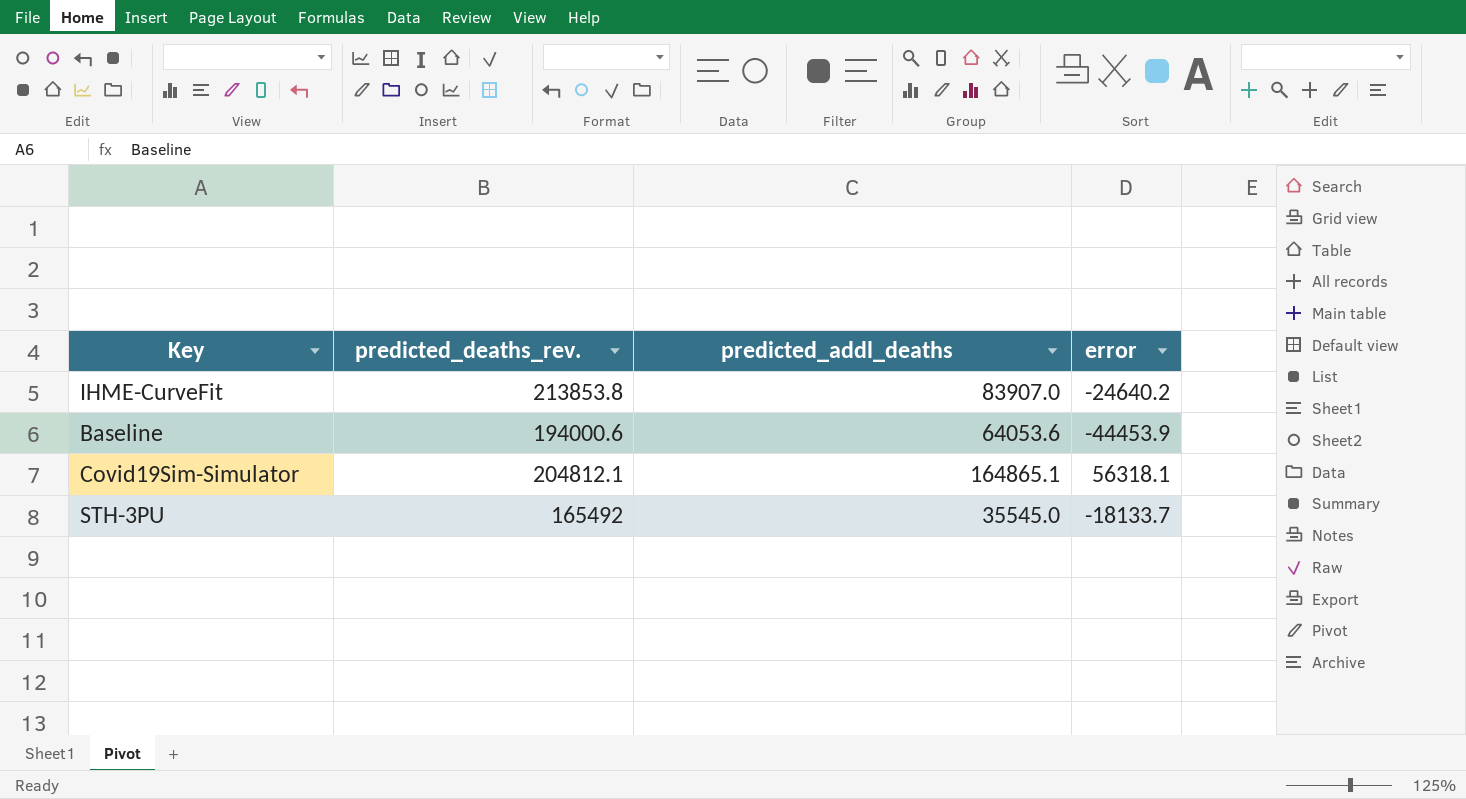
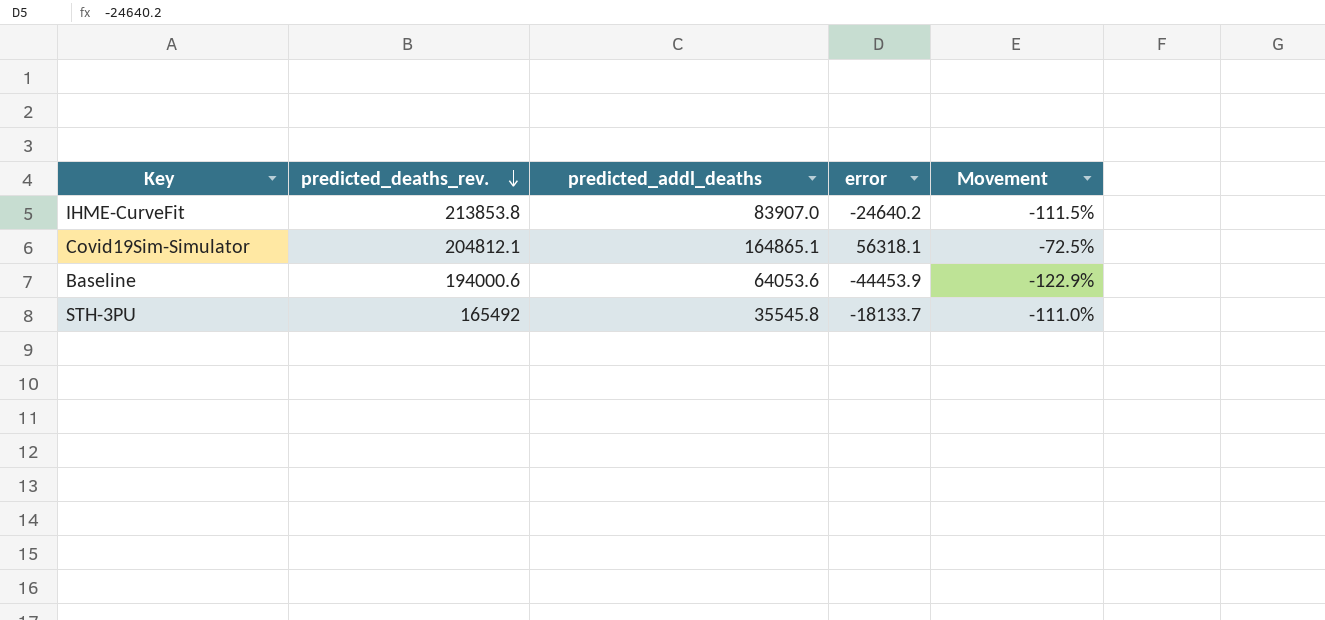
row order: none -> predicted_deaths_rev. descending
column Movement | formula: none -> ([error] - [predicted_deaths_rev.]) / [predicted_deaths_rev.]
STH-3PU | predicted_addl_deaths: 35545.0 -> 35545.8

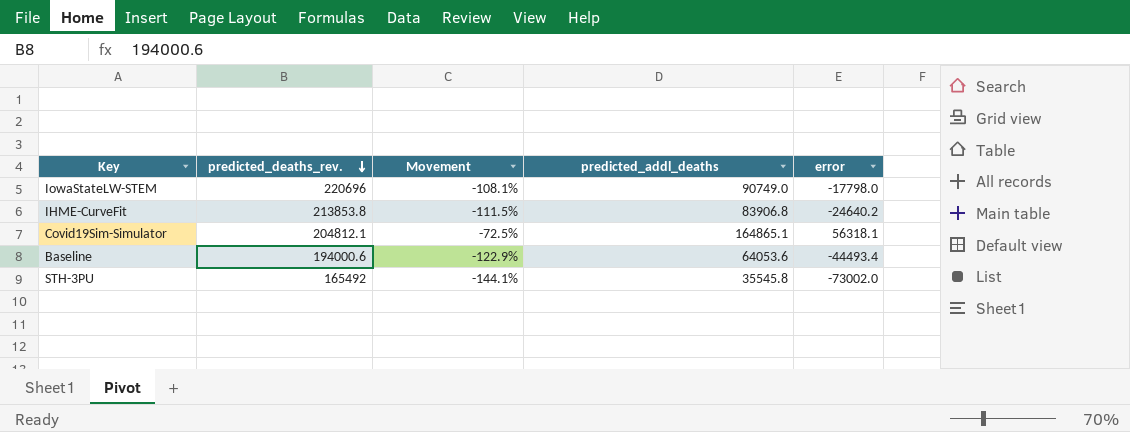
column Movement | position: 5 -> 3
row IowaStateLW-STEM: none -> 220696 | -108.1% | 90749.0 | -17798.0
IHME-CurveFit | predicted_addl_deaths: 83907.0 -> 83906.8
Baseline | error: -44453.9 -> -44493.4
STH-3PU | Movement: -111.0% -> -144.1%
STH-3PU | error: -18133.7 -> -73002.0

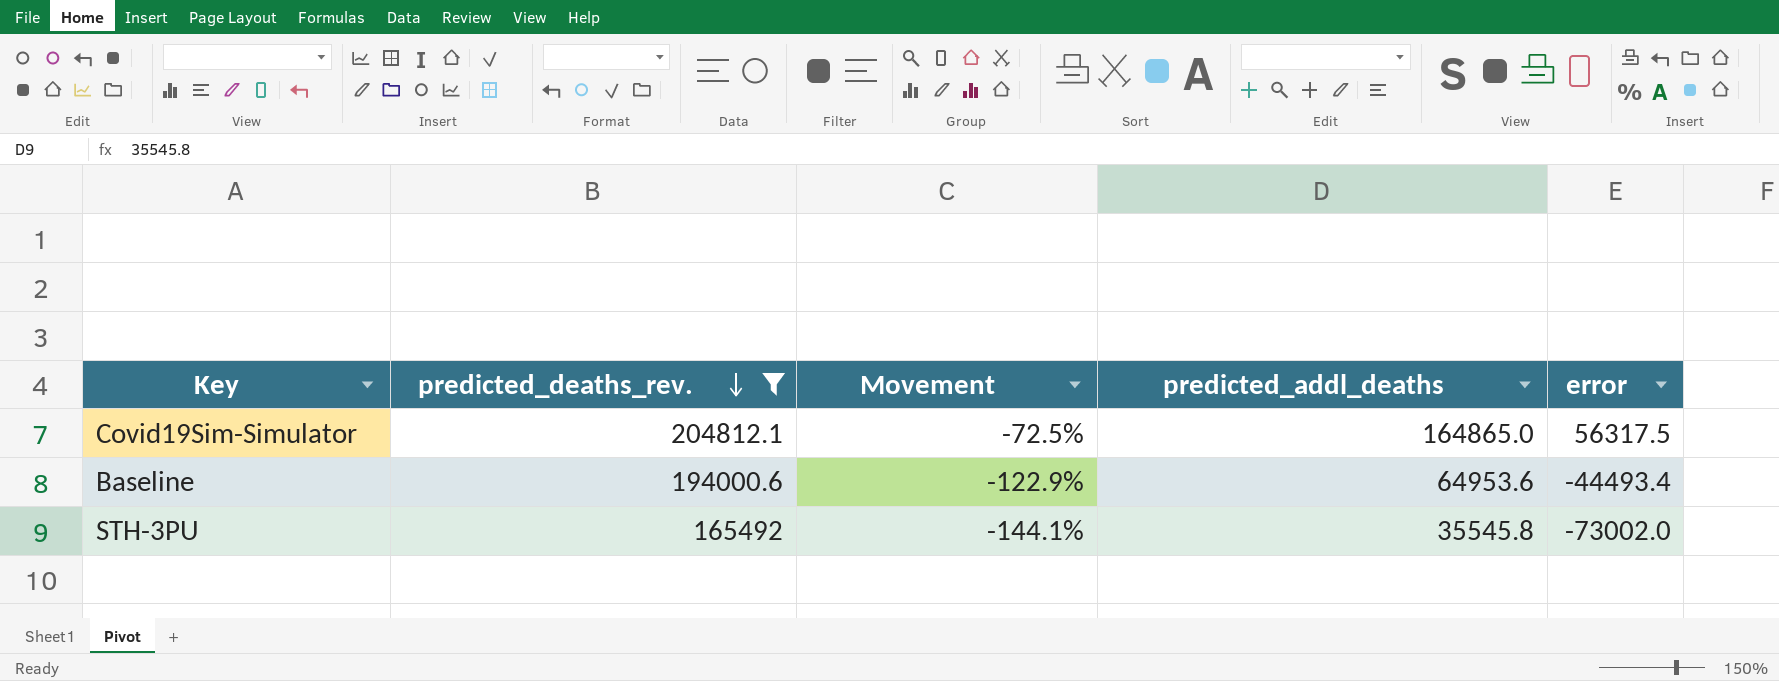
filter: none -> predicted_deaths_rev. <= 204812.1
Covid19Sim-Simulator | predicted_addl_deaths: 164865.1 -> 164865.0
Covid19Sim-Simulator | error: 56318.1 -> 56317.5
Baseline | predicted_addl_deaths: 64053.6 -> 64953.6

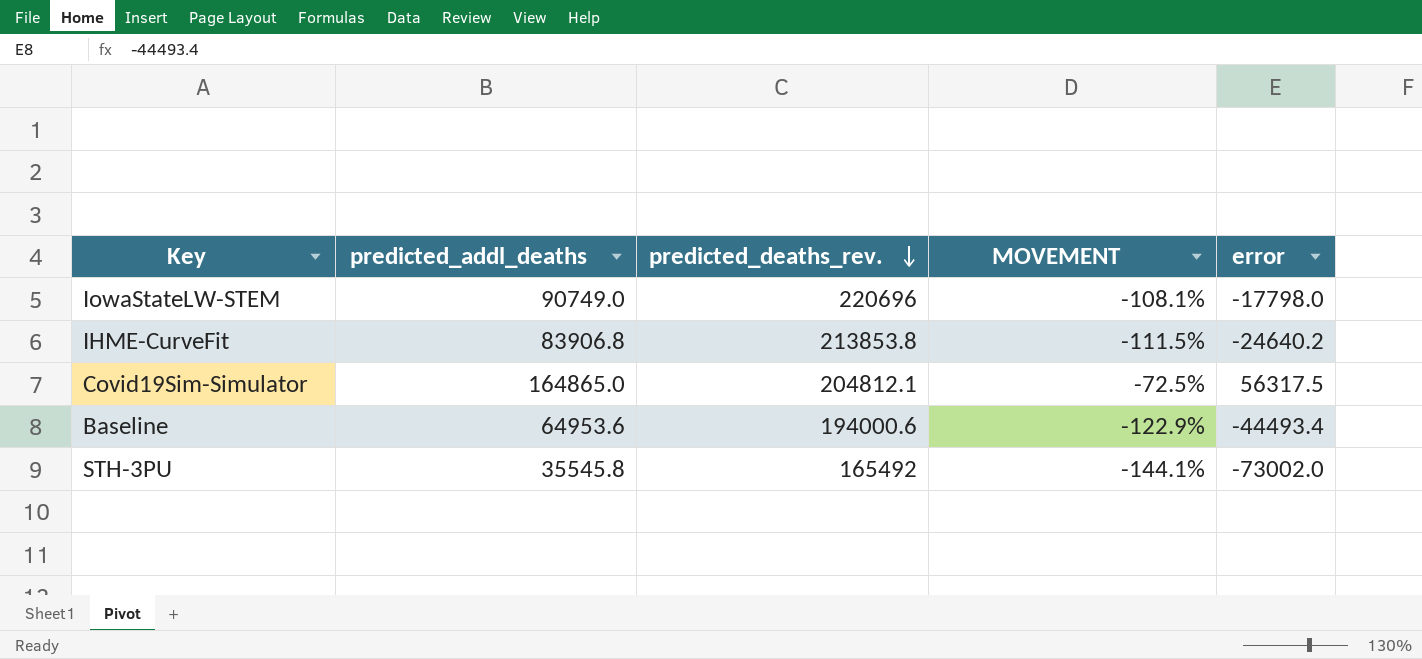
filter: predicted_deaths_rev. <= 204812.1 -> none
column predicted_addl_deaths | position: 4 -> 2
column name: Movement -> MOVEMENT

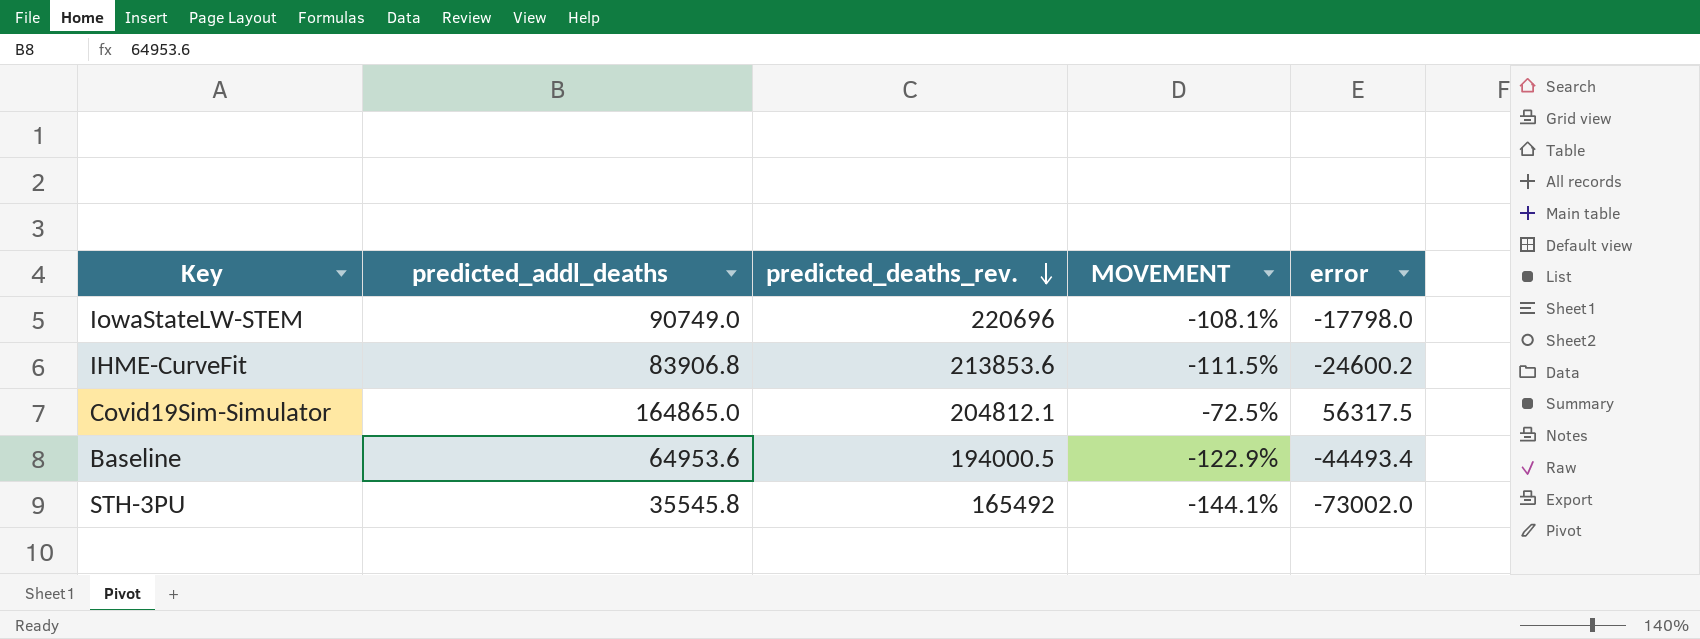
IHME-CurveFit | predicted_deaths_rev.: 213853.8 -> 213853.6
IHME-CurveFit | error: -24640.2 -> -24600.2
Baseline | predicted_deaths_rev.: 194000.6 -> 194000.5

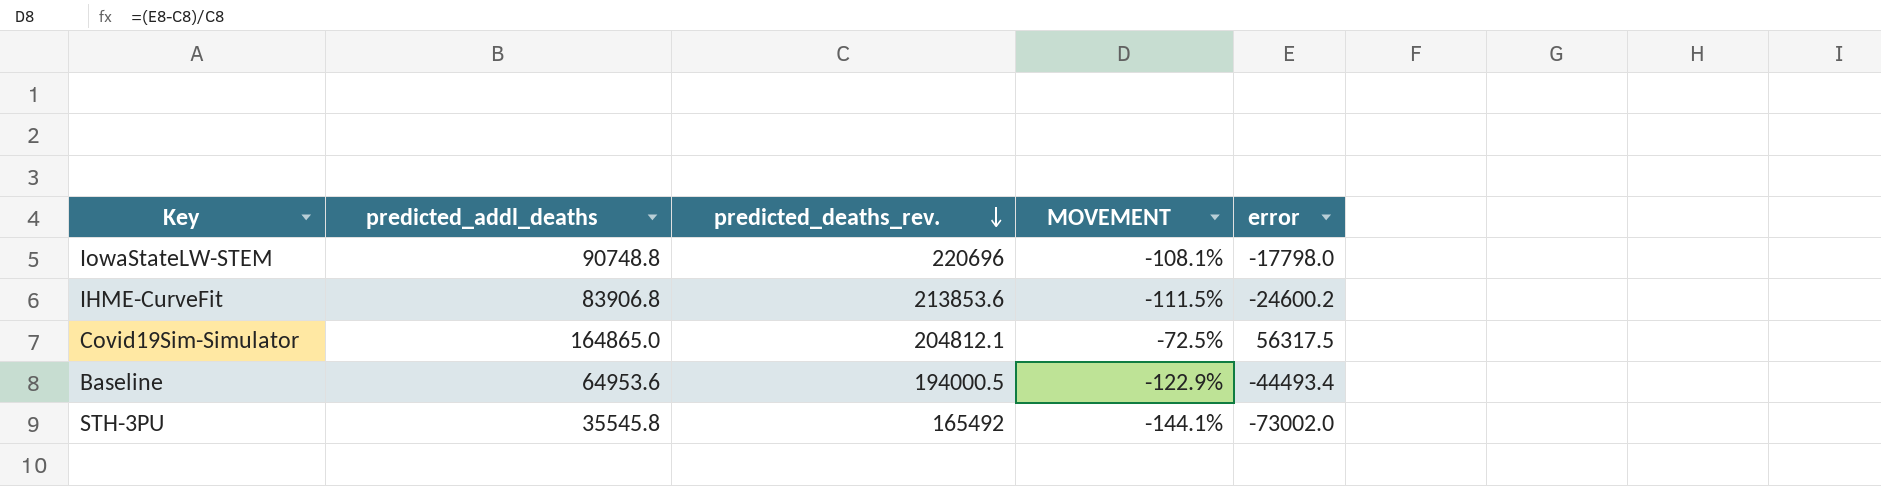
IowaStateLW-STEM | predicted_addl_deaths: 90749.0 -> 90748.8

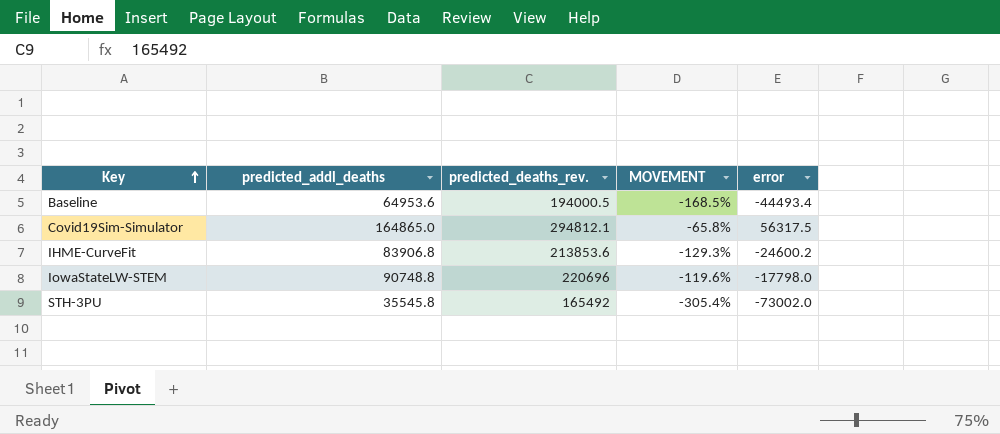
row order: predicted_deaths_rev. descending -> Key ascending
column MOVEMENT | formula: ([error] - [predicted_deaths_rev.]) / [predicted_deaths_rev.] -> ([error] - [predicted_addl_deaths]) / [predicted_addl_deaths]
Covid19Sim-Simulator | predicted_deaths_rev.: 204812.1 -> 294812.1

